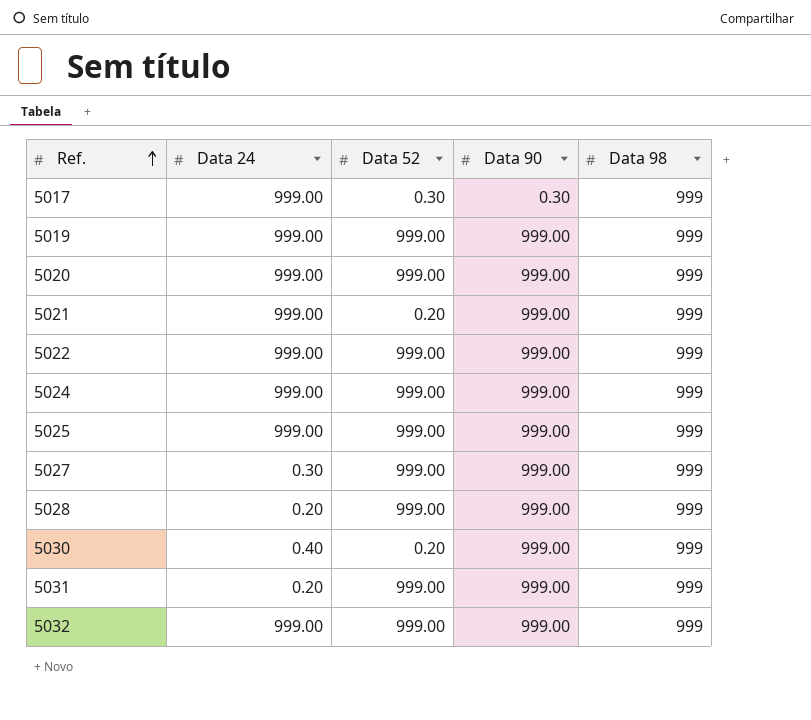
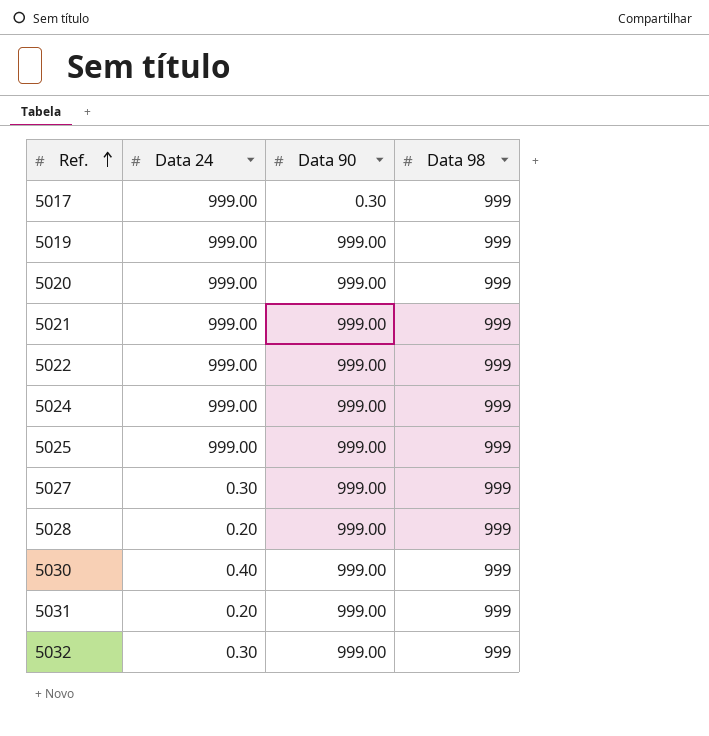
column Data 52 | position: 3 -> none
5032 | Data 24: 999.00 -> 0.30

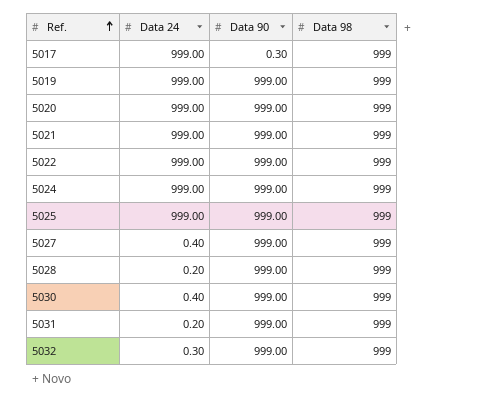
5027 | Data 24: 0.30 -> 0.40

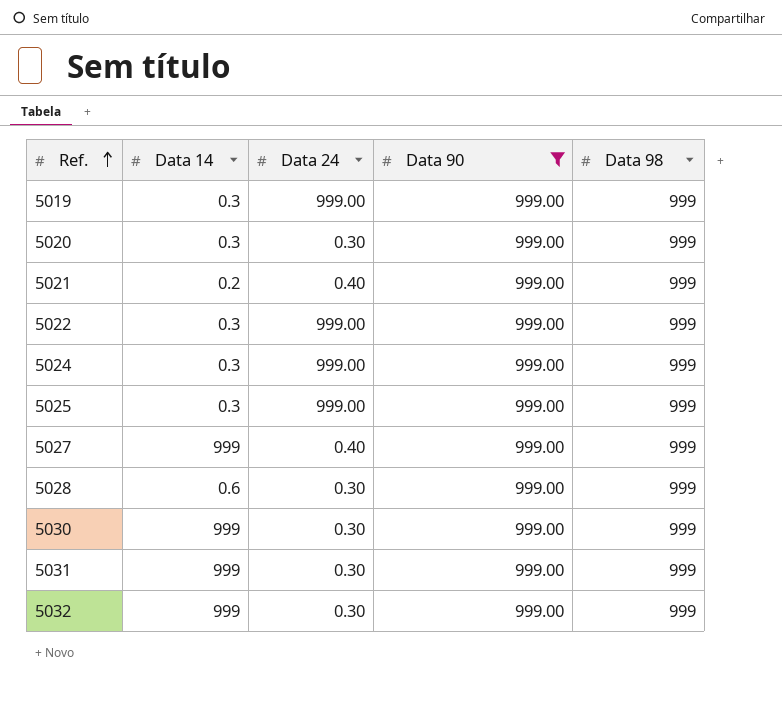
filter: none -> Data 90 = 999.00
column Data 14 | position: none -> 2
5020 | Data 24: 999.00 -> 0.30
5021 | Data 24: 999.00 -> 0.40
5028 | Data 24: 0.20 -> 0.30
5030 | Data 24: 0.40 -> 0.30
5031 | Data 24: 0.20 -> 0.30

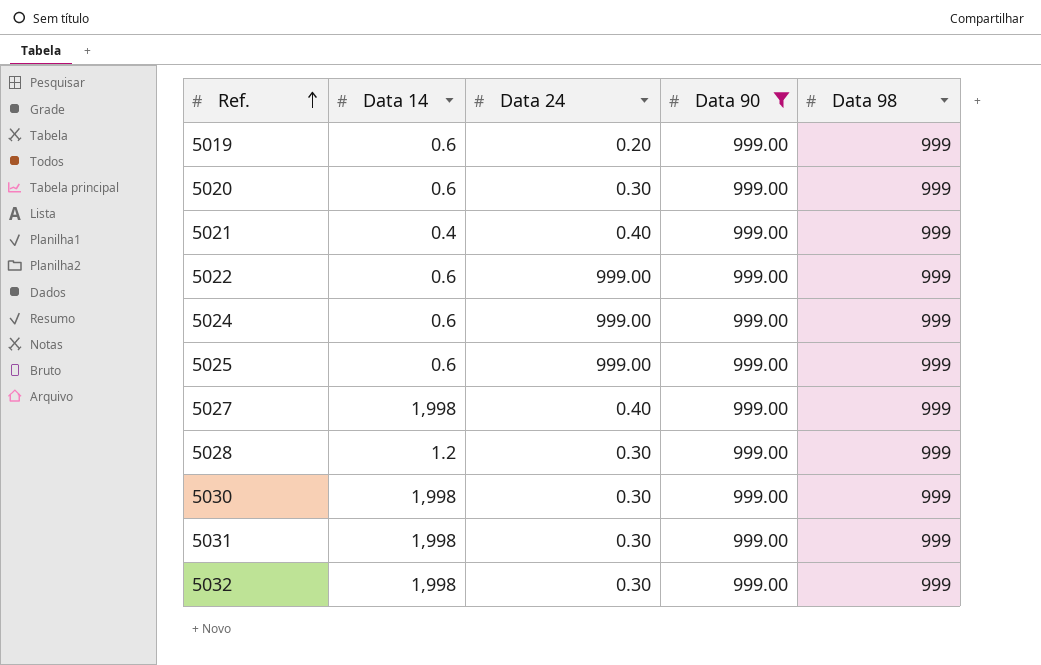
5019 | Data 14: 0.3 -> 0.6
5019 | Data 24: 999.00 -> 0.20
5020 | Data 14: 0.3 -> 0.6
5021 | Data 14: 0.2 -> 0.4
5022 | Data 14: 0.3 -> 0.6
5024 | Data 14: 0.3 -> 0.6
5025 | Data 14: 0.3 -> 0.6
5027 | Data 14: 999 -> 1,998
5028 | Data 14: 0.6 -> 1.2
5030 | Data 14: 999 -> 1,998
5031 | Data 14: 999 -> 1,998
5032 | Data 14: 999 -> 1,998

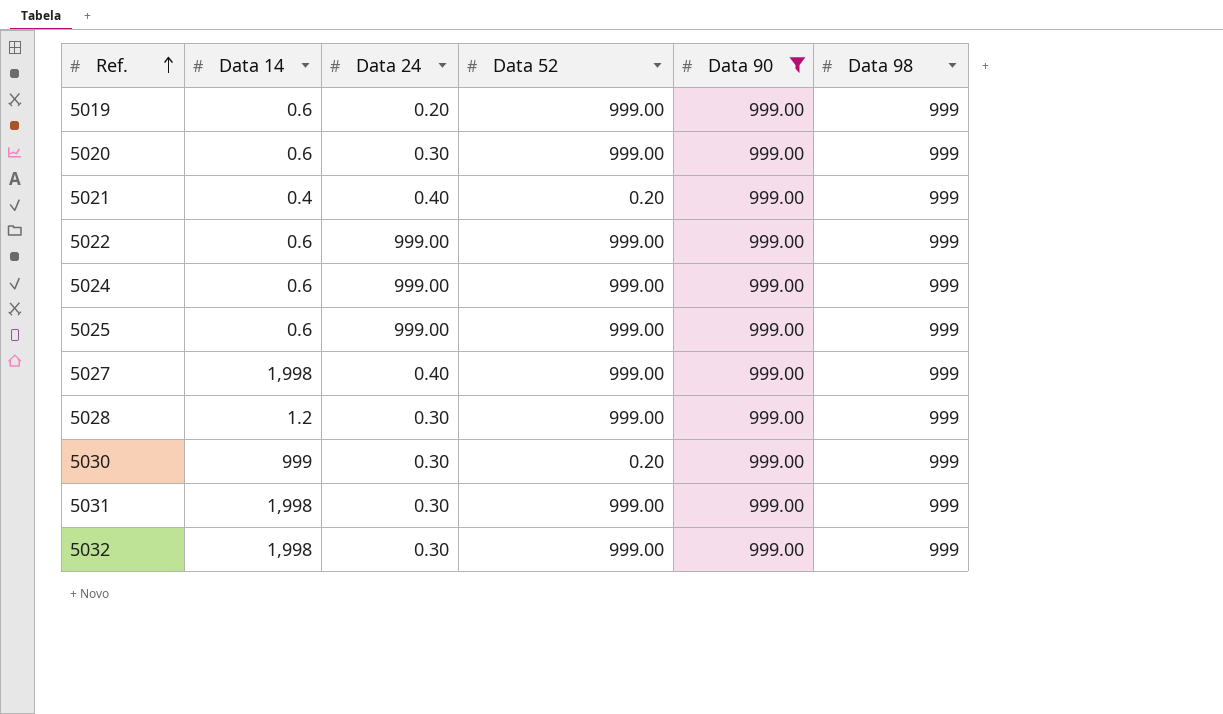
column Data 52 | position: none -> 4
5030 | Data 14: 1,998 -> 999

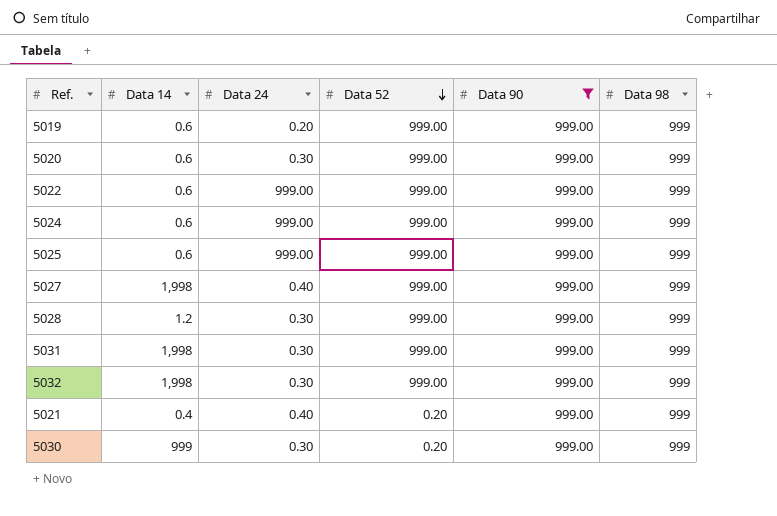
row order: Ref. ascending -> Data 52 descending

